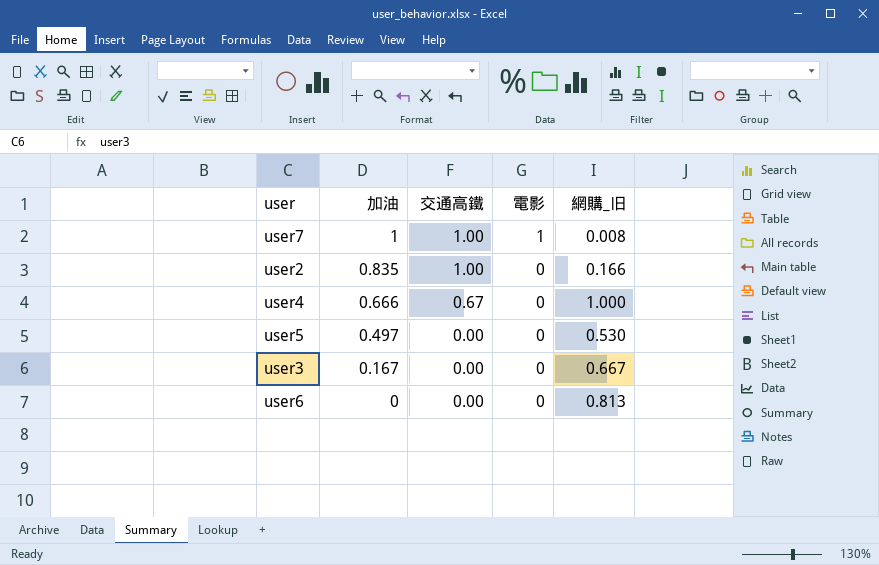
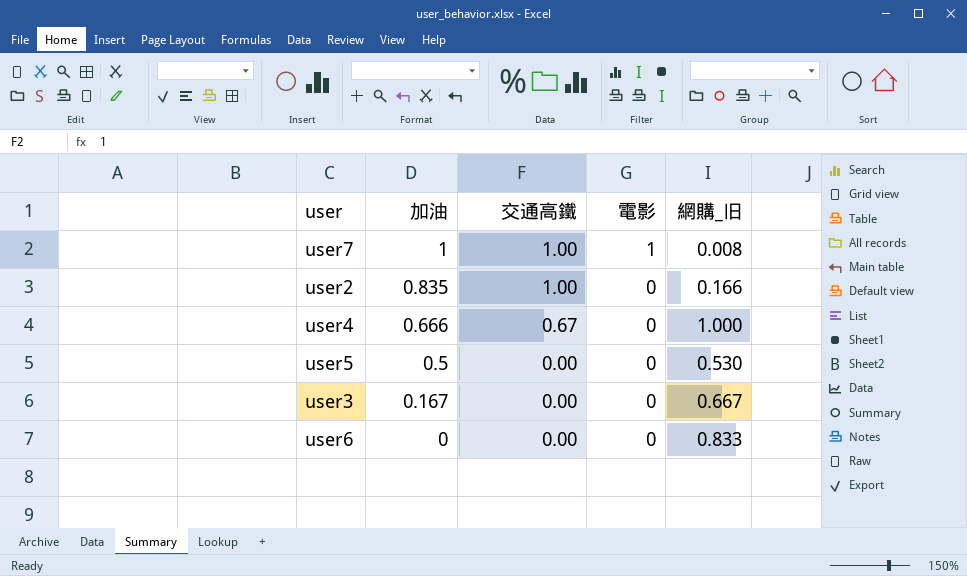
user5 | 加油: 0.497 -> 0.5
user6 | 網購_旧: 0.813 -> 0.833

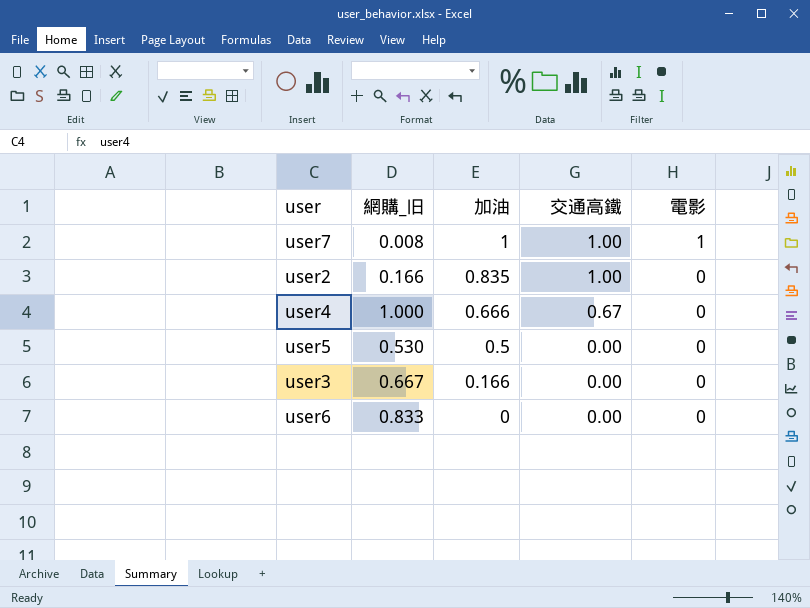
column 網購_旧 | position: 5 -> 2
user3 | 加油: 0.167 -> 0.166

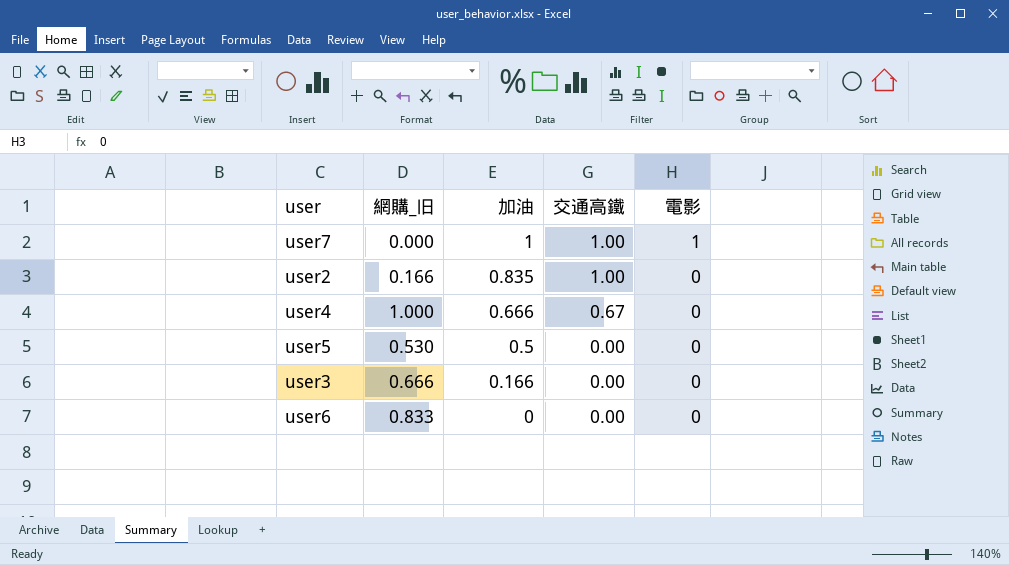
user7 | 網購_旧: 0.008 -> 0.000
user3 | 網購_旧: 0.667 -> 0.666

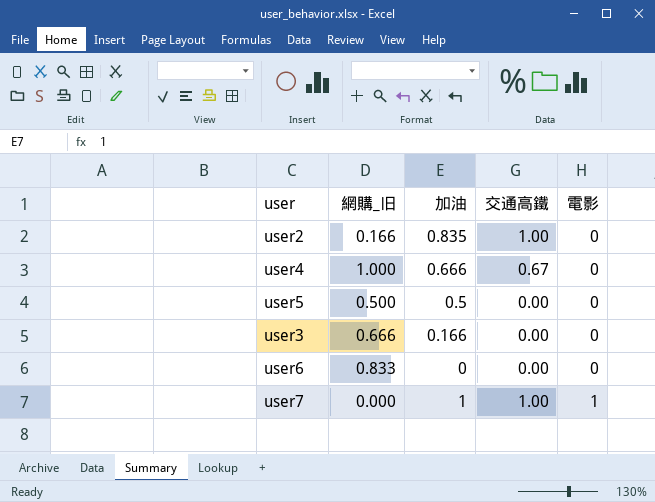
row order: 加油 descending -> 電影 ascending
user5 | 網購_旧: 0.530 -> 0.500

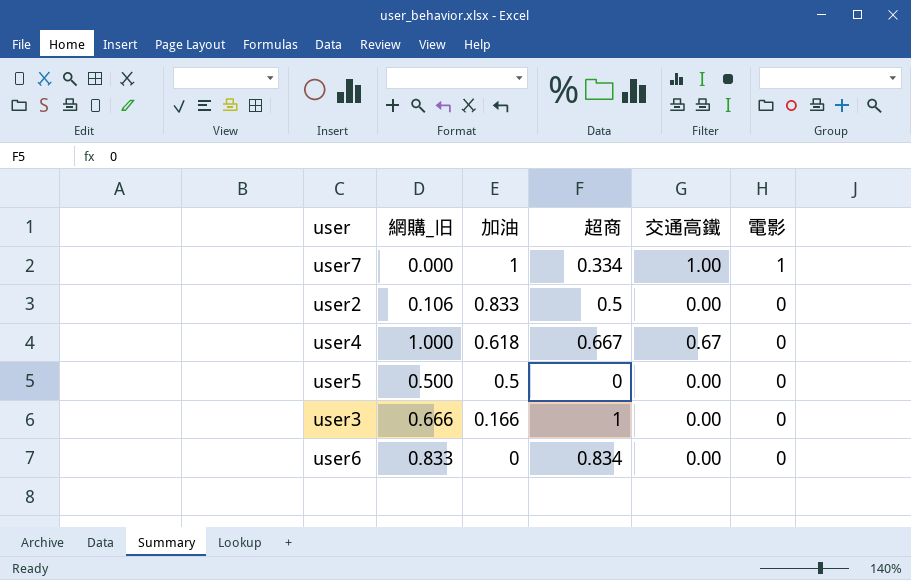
row order: 電影 ascending -> 加油 descending
column 超商 | position: none -> 4
user2 | 網購_旧: 0.166 -> 0.106
user2 | 加油: 0.835 -> 0.833
user2 | 交通高鐵: 1.00 -> 0.00
user4 | 加油: 0.666 -> 0.618

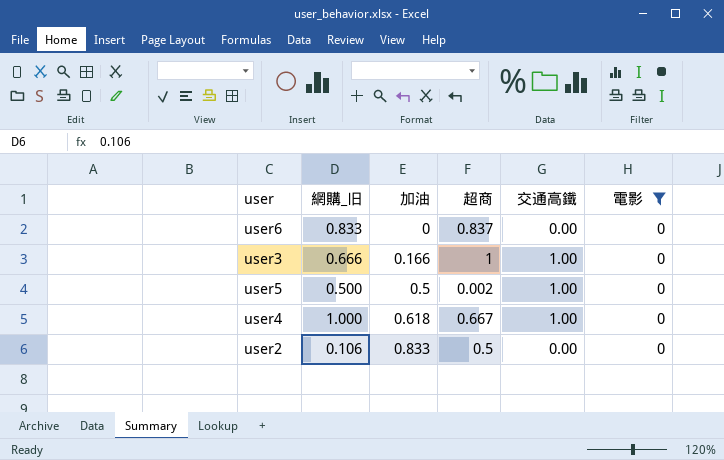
filter: none -> 電影 = 0
row order: 加油 descending -> 加油 ascending
user6 | 超商: 0.834 -> 0.837
user3 | 交通高鐵: 0.00 -> 1.00
user5 | 超商: 0 -> 0.002
user5 | 交通高鐵: 0.00 -> 1.00
user4 | 交通高鐵: 0.67 -> 1.00

